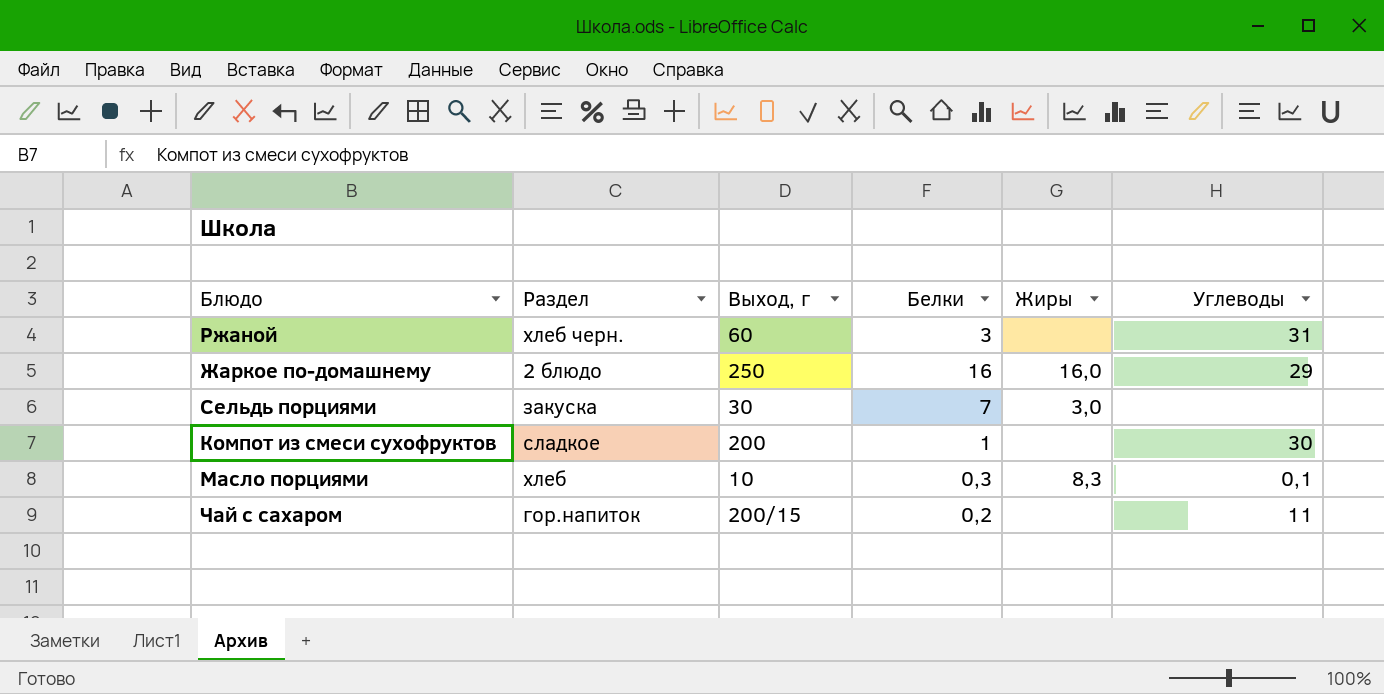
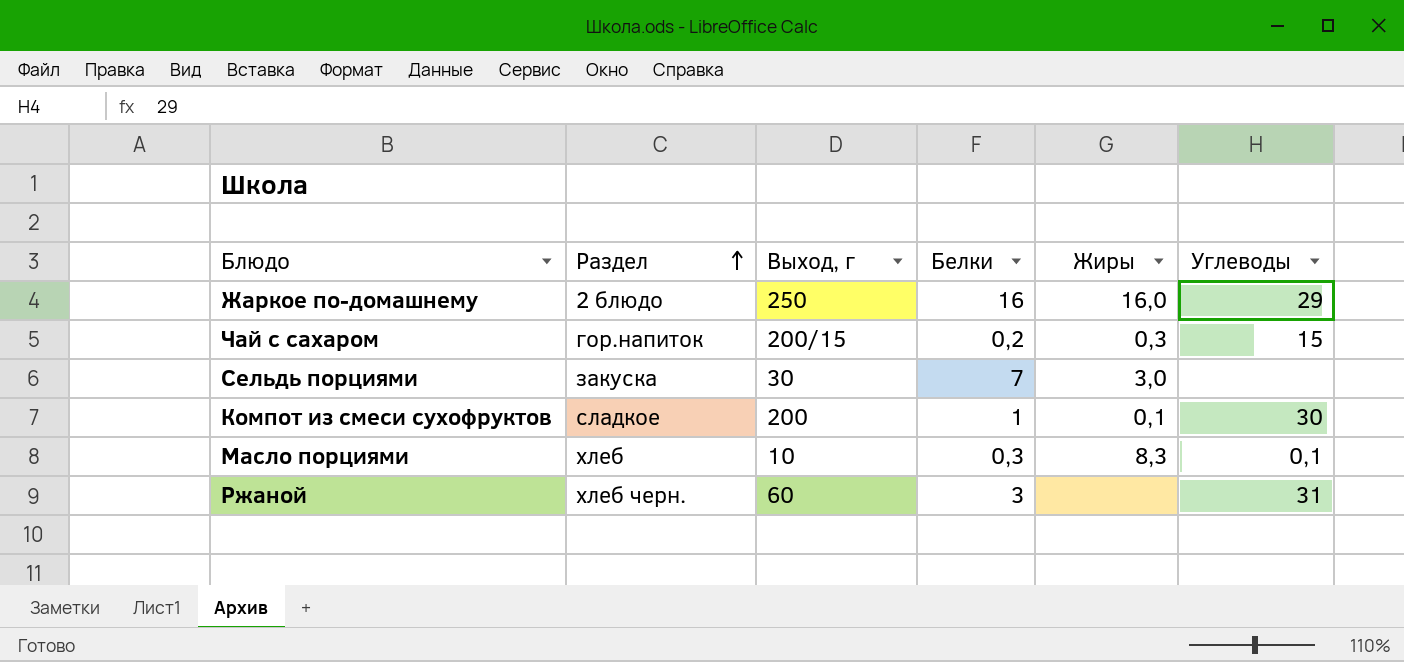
row order: none -> Раздел ascending
Чай с сахаром | Жиры: none -> 0,3
Чай с сахаром | Углеводы: 11 -> 15
Компот из смеси сухофруктов | Жиры: none -> 0,1

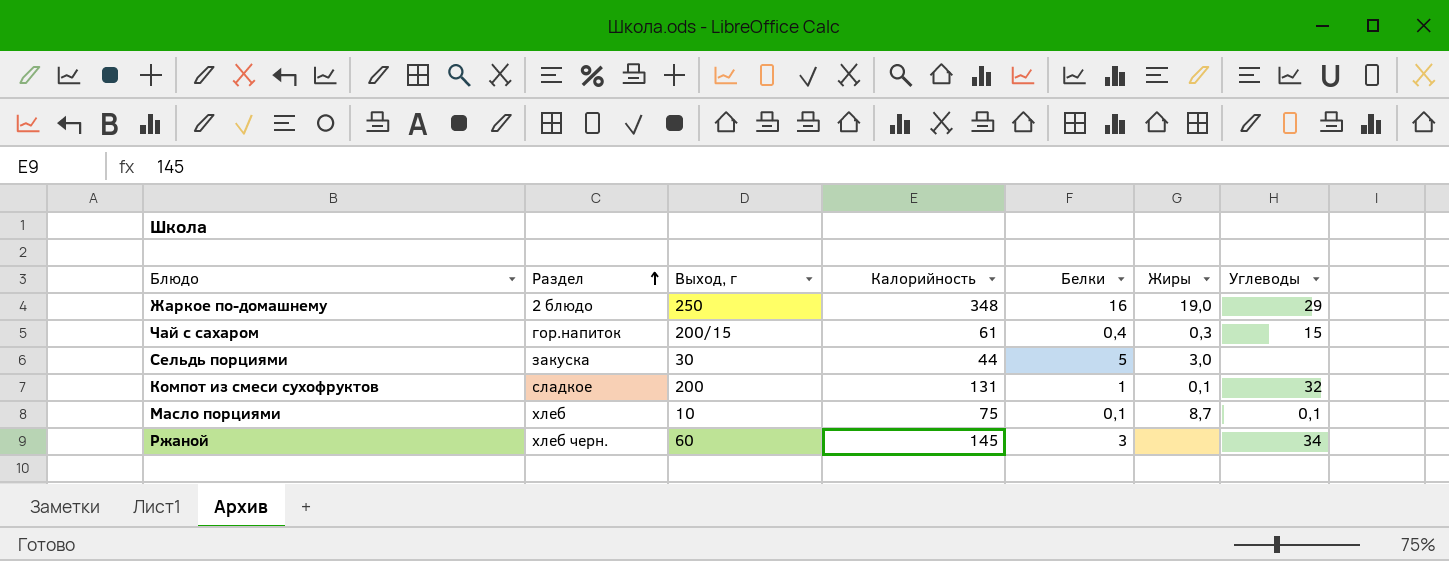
column Калорийность | position: none -> 4
Жаркое по-домашнему | Жиры: 16,0 -> 19,0
Чай с сахаром | Белки: 0,2 -> 0,4
Сельдь порциями | Белки: 7 -> 5
Компот из смеси сухофруктов | Углеводы: 30 -> 32
Масло порциями | Белки: 0,3 -> 0,1
Масло порциями | Жиры: 8,3 -> 8,7
Ржаной | Углеводы: 31 -> 34

